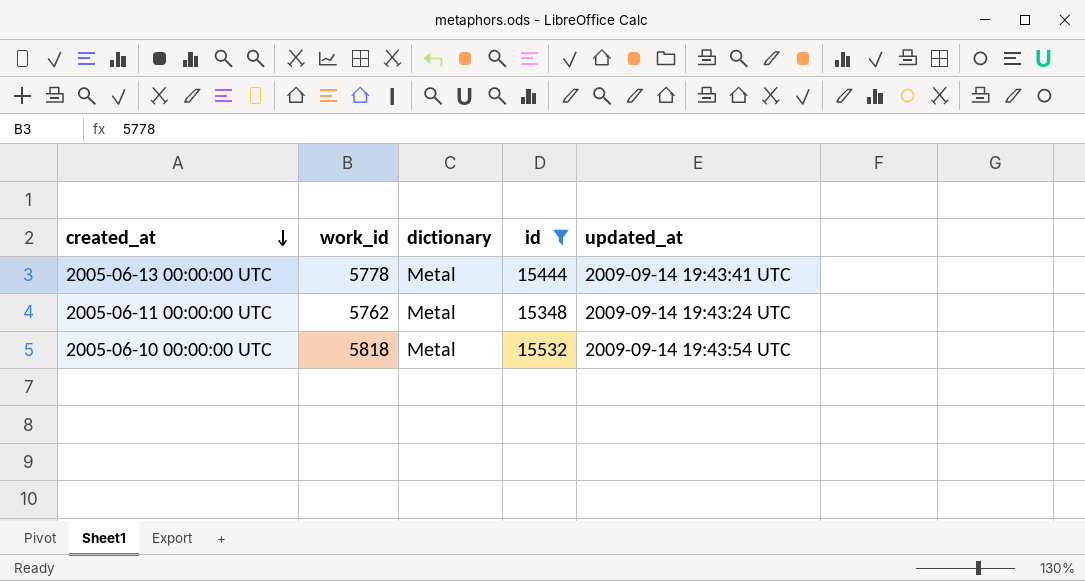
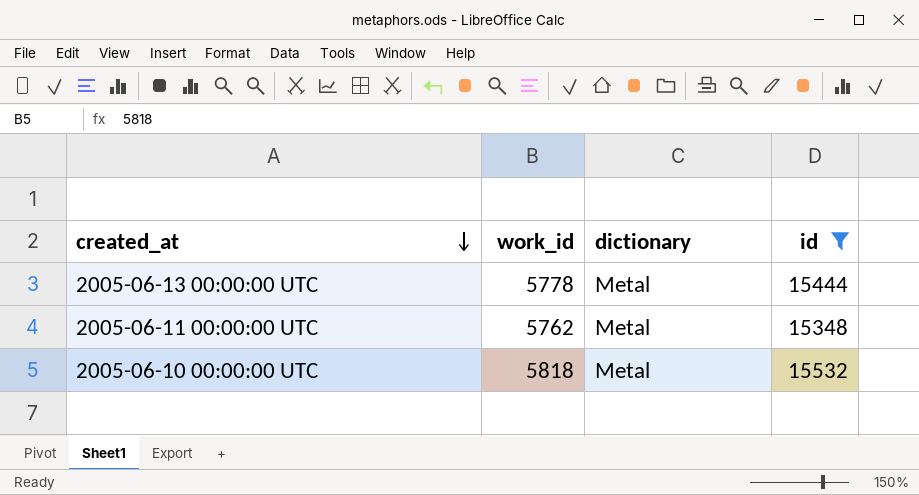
column updated_at | position: 5 -> none

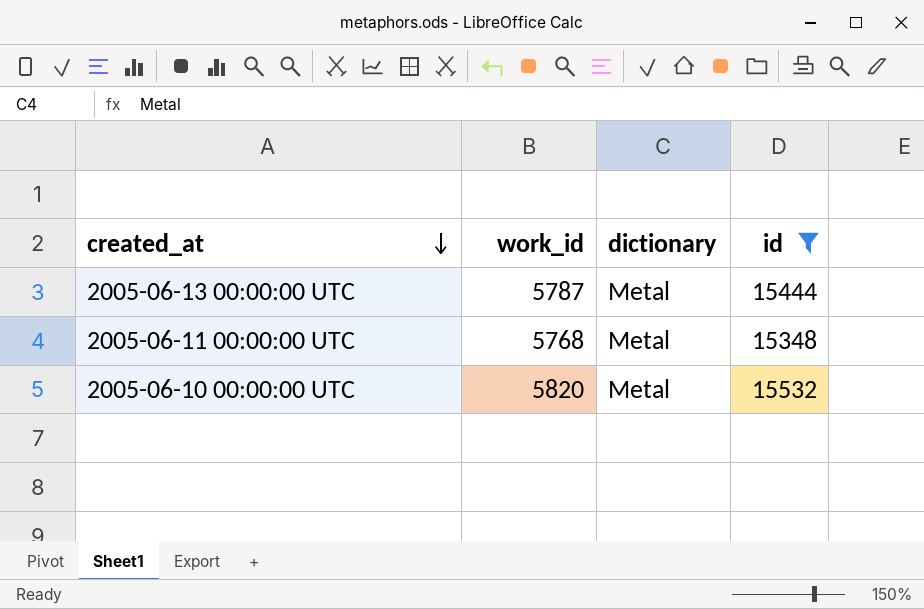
2005-06-13 00:00:00 UTC | work_id: 5778 -> 5787
2005-06-11 00:00:00 UTC | work_id: 5762 -> 5768
2005-06-10 00:00:00 UTC | work_id: 5818 -> 5820

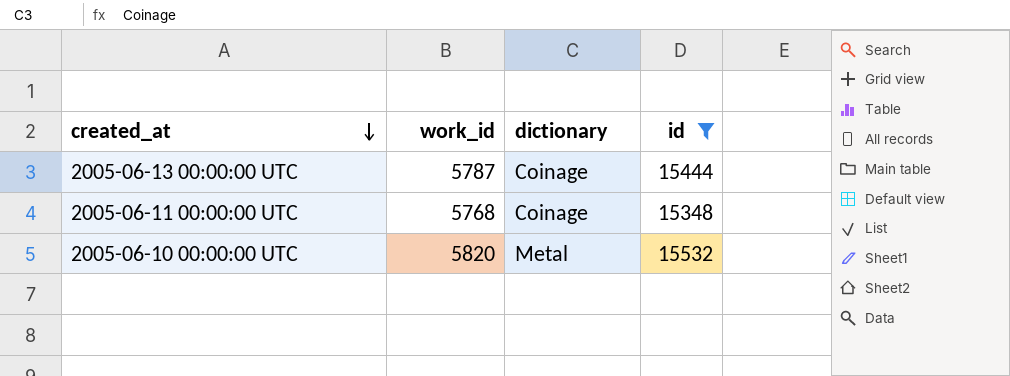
2005-06-13 00:00:00 UTC | dictionary: Metal -> Coinage
2005-06-11 00:00:00 UTC | dictionary: Metal -> Coinage

